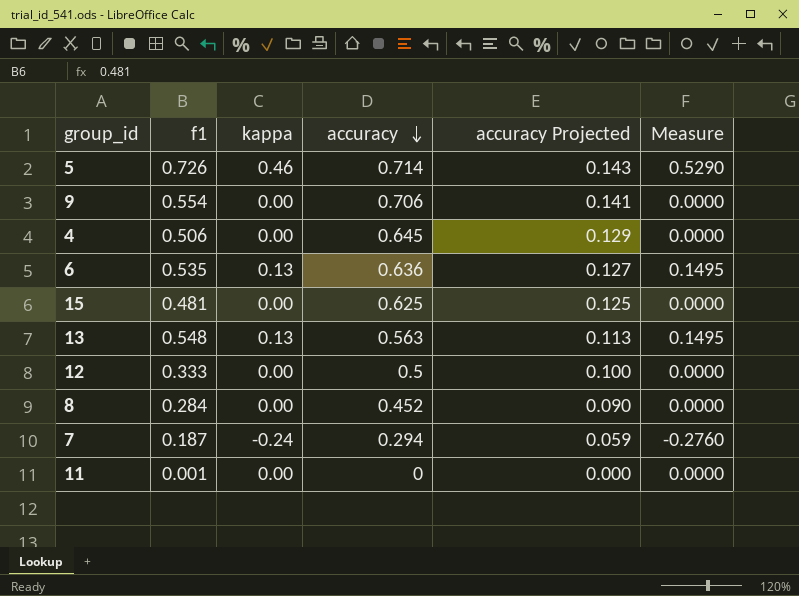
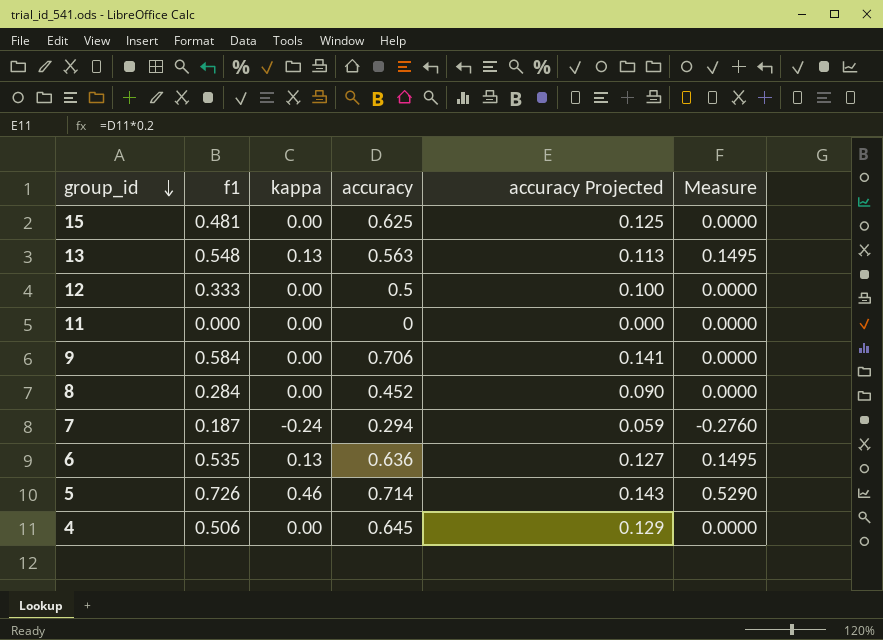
row order: accuracy descending -> group_id descending
11 | f1: 0.001 -> 0.000
9 | f1: 0.554 -> 0.584

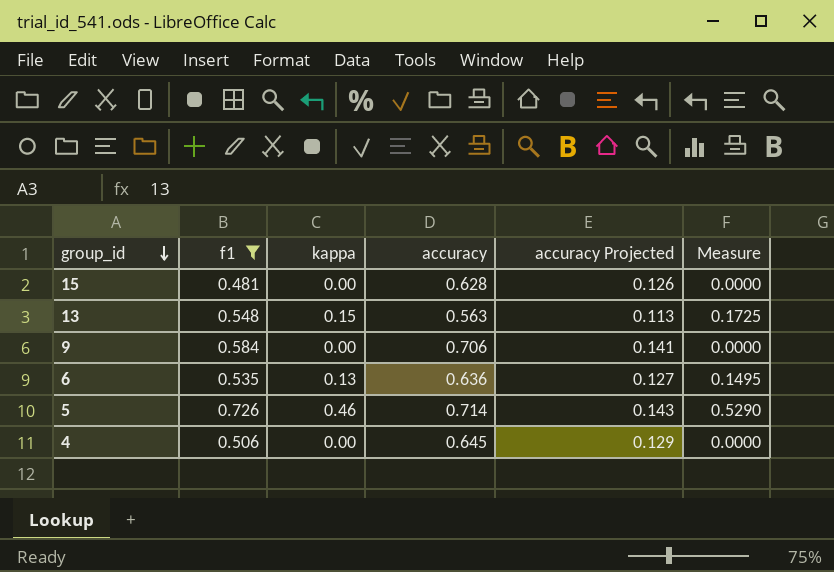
filter: none -> f1 >= 0.481
15 | accuracy: 0.625 -> 0.628
15 | accuracy Projected: 0.125 -> 0.126
13 | kappa: 0.13 -> 0.15
13 | Measure: 0.1495 -> 0.1725

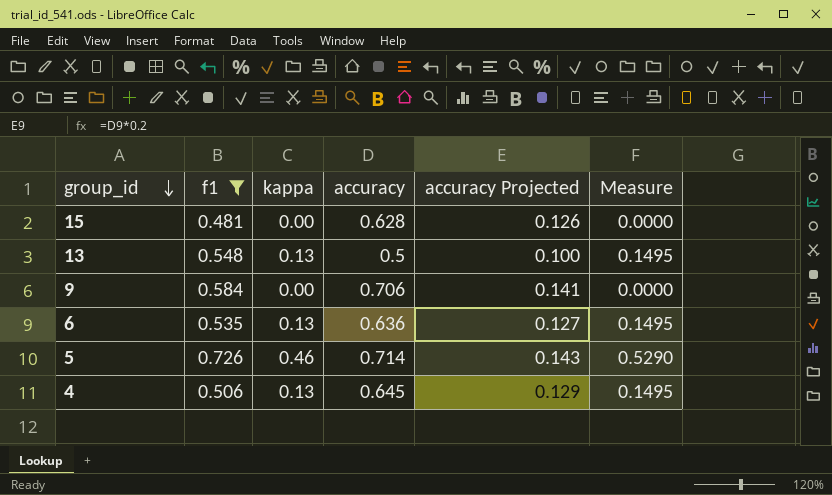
13 | kappa: 0.15 -> 0.13
13 | accuracy: 0.563 -> 0.5
13 | accuracy Projected: 0.113 -> 0.100
13 | Measure: 0.1725 -> 0.1495
4 | kappa: 0.00 -> 0.13
4 | Measure: 0.0000 -> 0.1495

